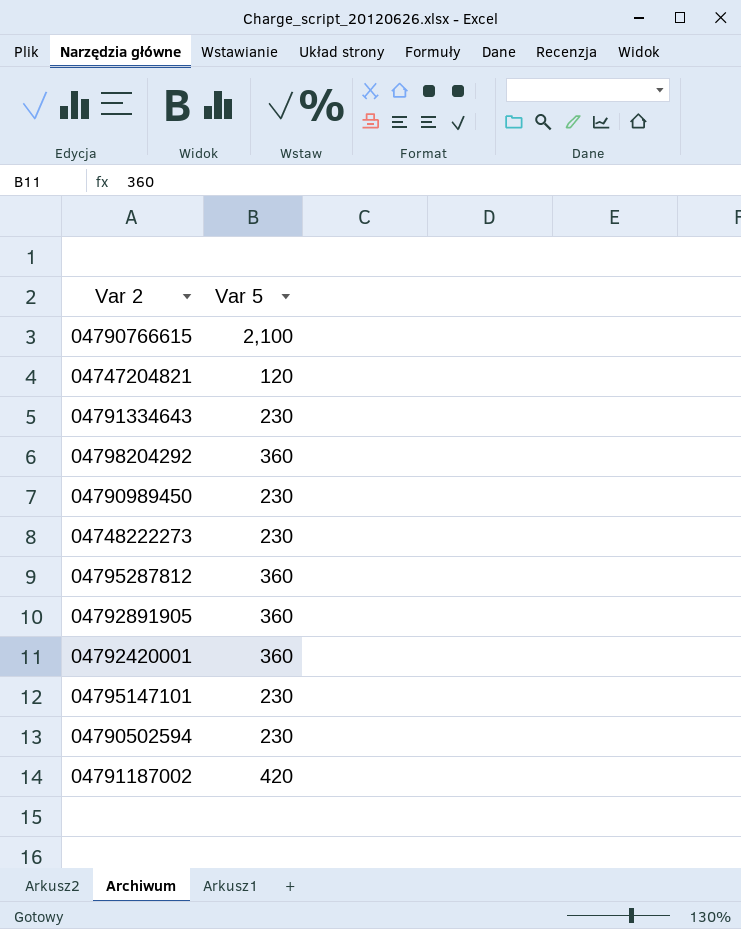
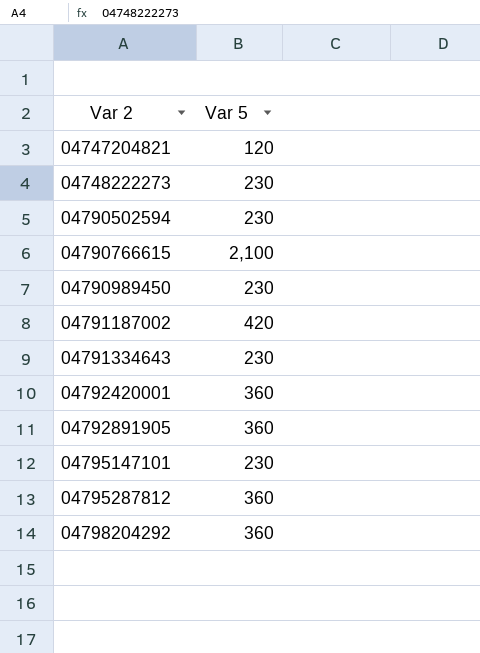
row order: none -> Var 2 ascending

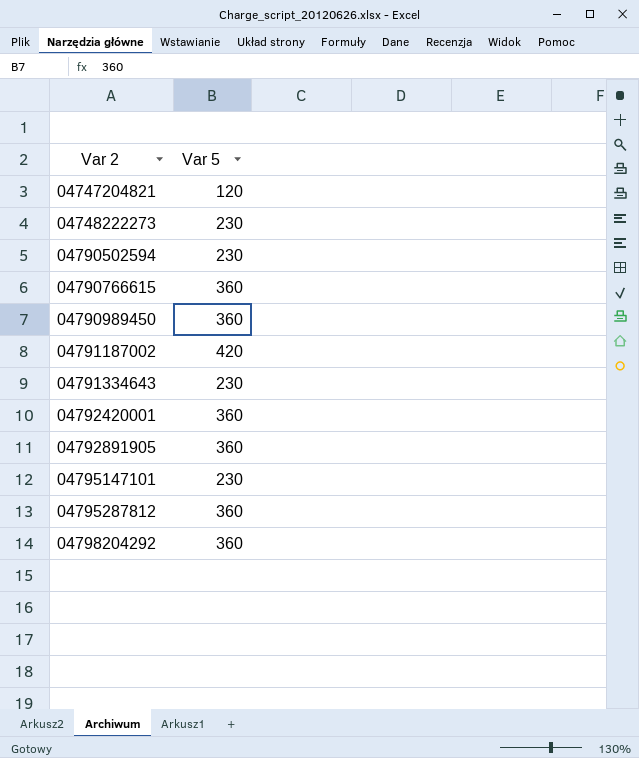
04790766615 | Var 5: 2,100 -> 360
04790989450 | Var 5: 230 -> 360

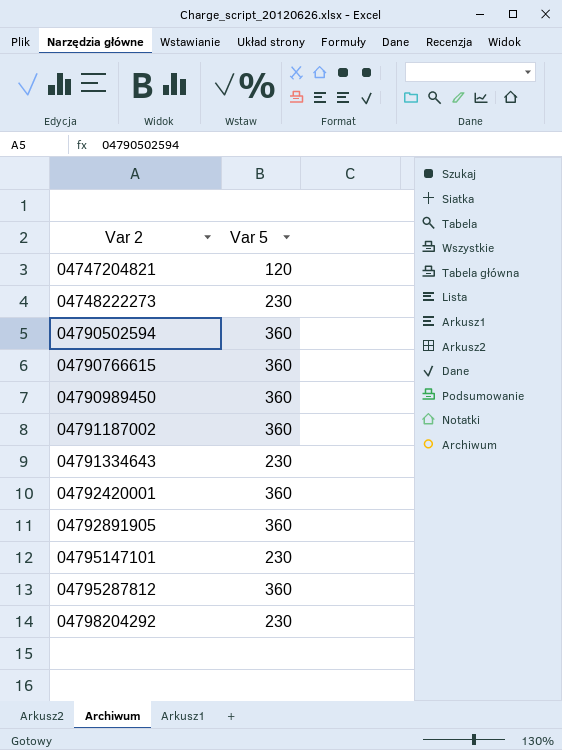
04790502594 | Var 5: 230 -> 360
04791187002 | Var 5: 420 -> 360
04798204292 | Var 5: 360 -> 230

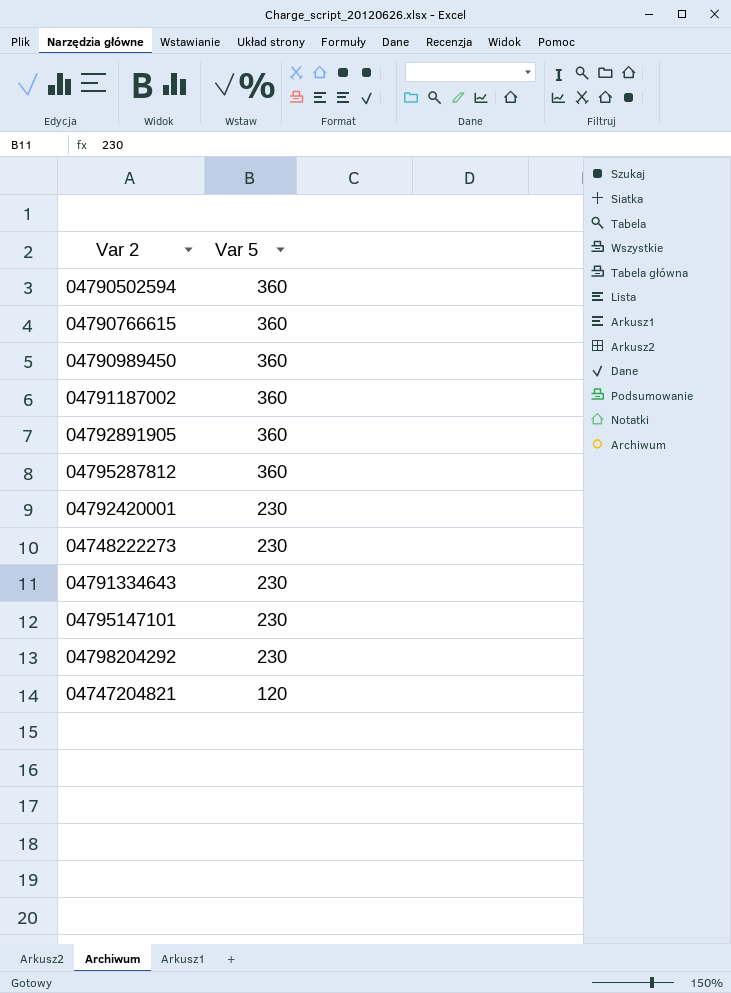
row order: Var 2 ascending -> Var 5 descending
04792420001 | Var 5: 360 -> 230

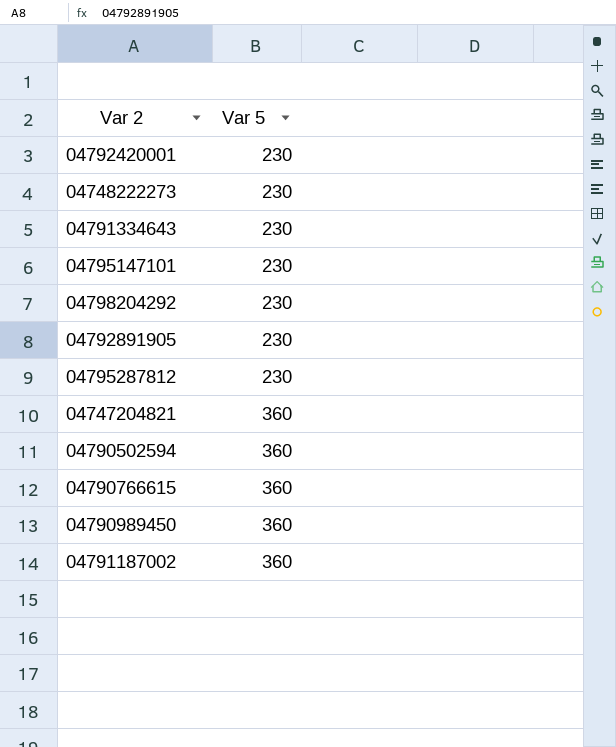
row order: Var 5 descending -> Var 5 ascending
04792891905 | Var 5: 360 -> 230
04795287812 | Var 5: 360 -> 230
04747204821 | Var 5: 120 -> 360

